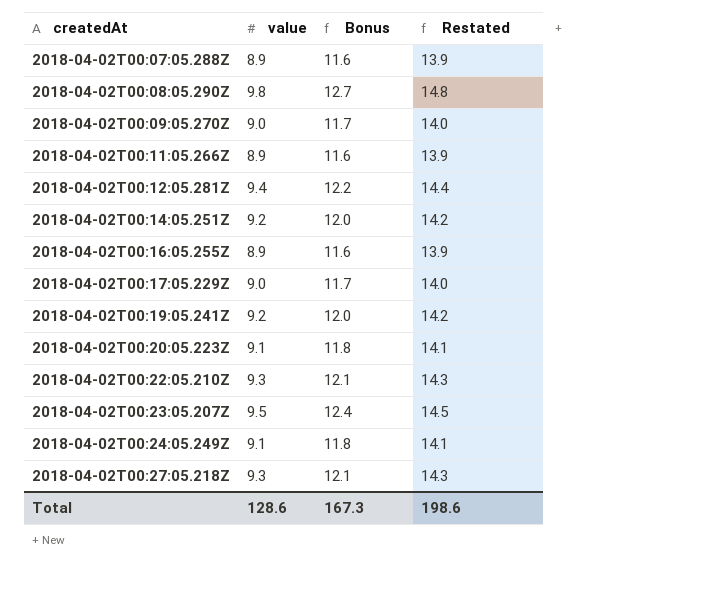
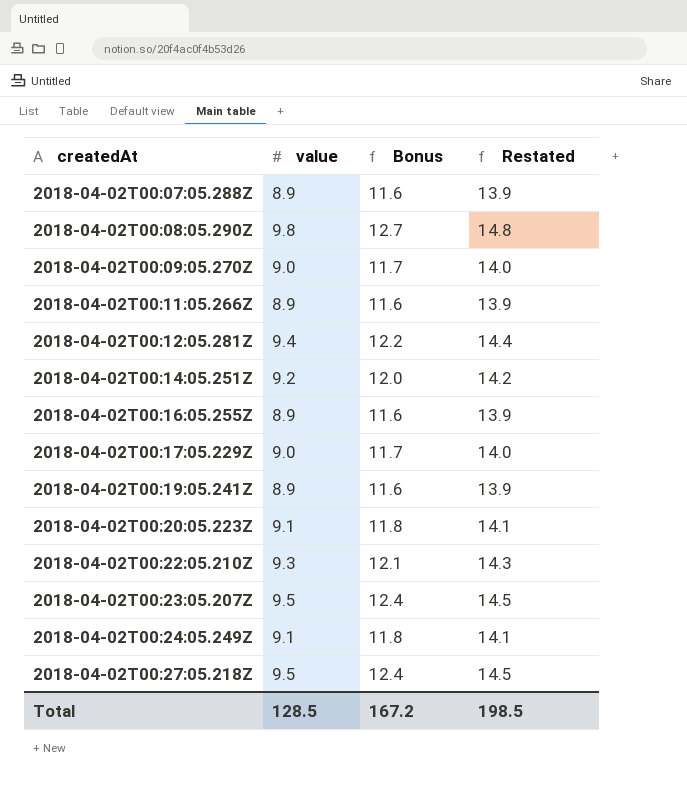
2018-04-02T00:19:05.241Z | value: 9.2 -> 8.9
2018-04-02T00:19:05.241Z | Bonus: 12.0 -> 11.6
2018-04-02T00:19:05.241Z | Restated: 14.2 -> 13.9
2018-04-02T00:27:05.218Z | value: 9.3 -> 9.5
2018-04-02T00:27:05.218Z | Bonus: 12.1 -> 12.4
2018-04-02T00:27:05.218Z | Restated: 14.3 -> 14.5
Total | value: 128.6 -> 128.5
Total | Bonus: 167.3 -> 167.2
Total | Restated: 198.6 -> 198.5

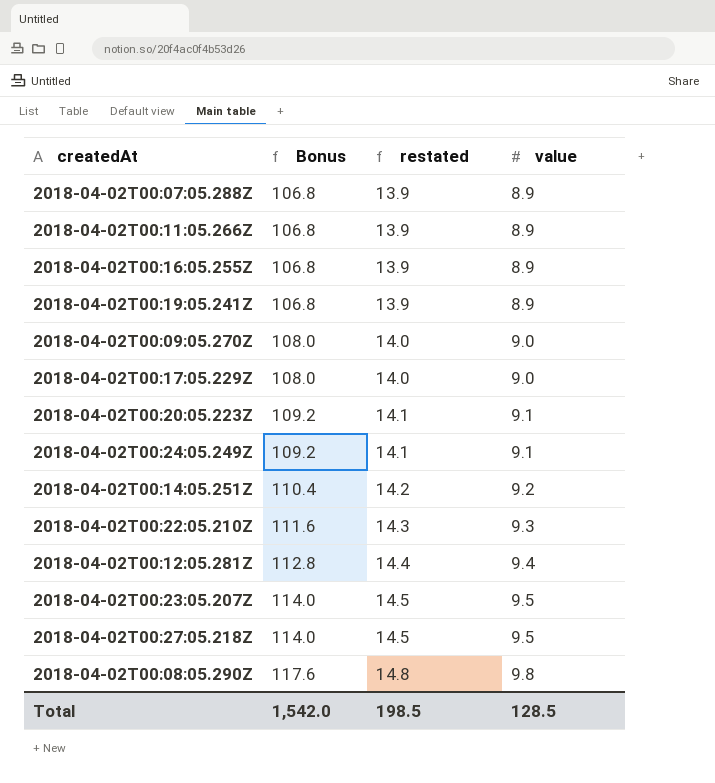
row order: createdAt ascending -> Bonus ascending
column Bonus | formula: [value] * 1.3 -> [value] * 12
column name: Restated -> restated
column value | position: 2 -> 4
Total | Bonus: 167.2 -> 1,542.0

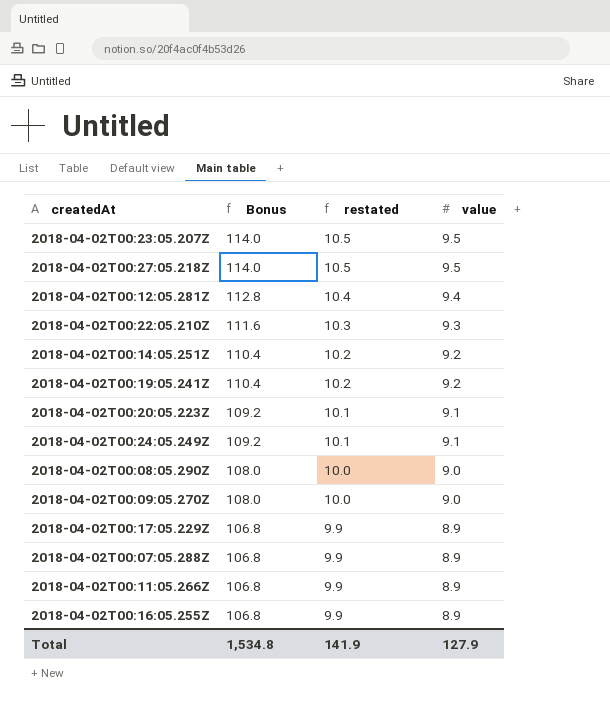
row order: Bonus ascending -> Bonus descending
column restated | formula: [value] + 5 -> [value] + 1
2018-04-02T00:19:05.241Z | Bonus: 106.8 -> 110.4
2018-04-02T00:19:05.241Z | value: 8.9 -> 9.2
2018-04-02T00:08:05.290Z | Bonus: 117.6 -> 108.0
2018-04-02T00:08:05.290Z | value: 9.8 -> 9.0
2018-04-02T00:17:05.229Z | Bonus: 108.0 -> 106.8
2018-04-02T00:17:05.229Z | value: 9.0 -> 8.9
Total | Bonus: 1,542.0 -> 1,534.8
Total | restated: 198.5 -> 141.9
Total | value: 128.5 -> 127.9

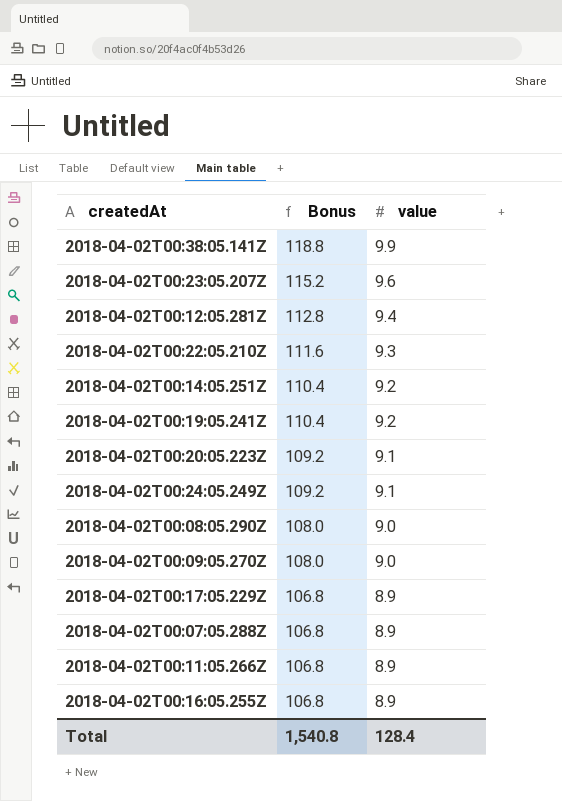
column restated | formula: [value] + 1 -> none
row 2018-04-02T00:27:05.218Z: 114.0 | 10.5 | 9.5 -> none
row 2018-04-02T00:38:05.141Z: none -> 118.8 | 9.9
2018-04-02T00:23:05.207Z | Bonus: 114.0 -> 115.2
2018-04-02T00:23:05.207Z | value: 9.5 -> 9.6
Total | Bonus: 1,534.8 -> 1,540.8
Total | value: 127.9 -> 128.4

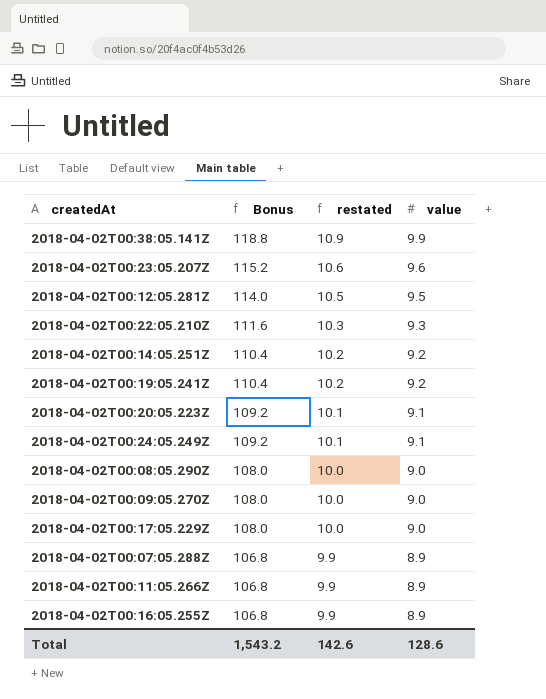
column restated | formula: none -> [value] + 1
2018-04-02T00:12:05.281Z | Bonus: 112.8 -> 114.0
2018-04-02T00:12:05.281Z | value: 9.4 -> 9.5
2018-04-02T00:17:05.229Z | Bonus: 106.8 -> 108.0
2018-04-02T00:17:05.229Z | value: 8.9 -> 9.0
Total | Bonus: 1,540.8 -> 1,543.2
Total | value: 128.4 -> 128.6

